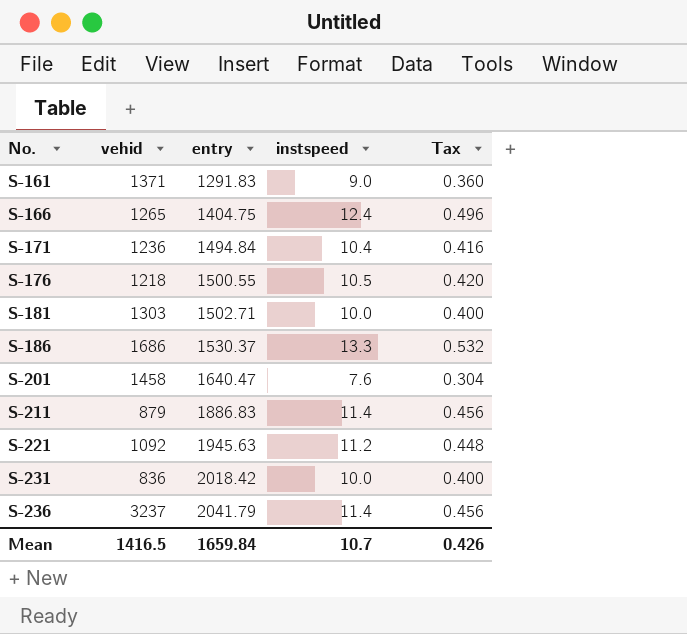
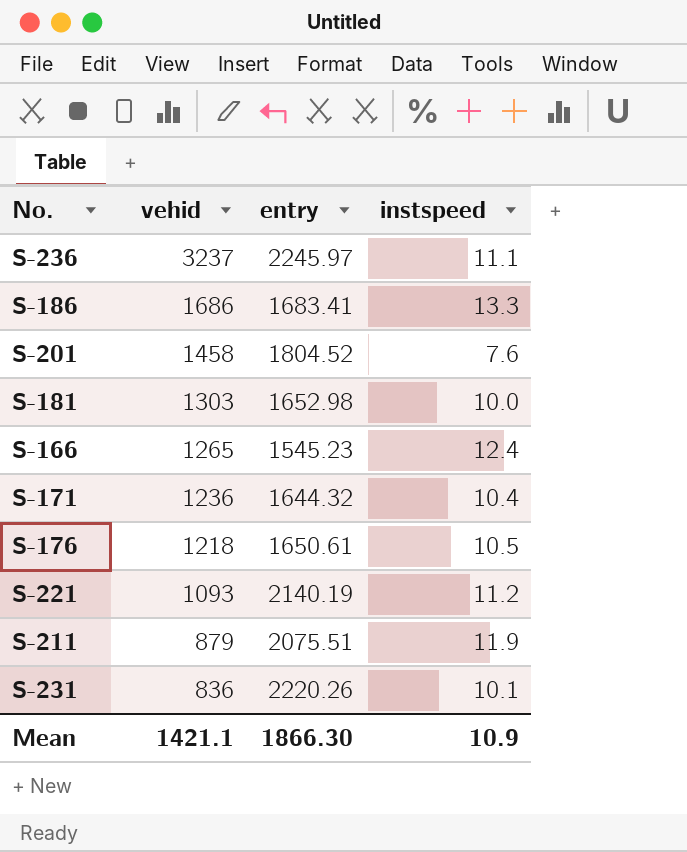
row order: No. ascending -> vehid descending
column Tax | formula: [instspeed] * 0.04 -> none
row S-161: 1371 | 1291.83 | 9.0 | 0.360 -> none
S-236 | entry: 2041.79 -> 2245.97
S-236 | instspeed: 11.4 -> 11.1
S-186 | entry: 1530.37 -> 1683.41
S-201 | entry: 1640.47 -> 1804.52
S-181 | entry: 1502.71 -> 1652.98
S-166 | entry: 1404.75 -> 1545.23
S-171 | entry: 1494.84 -> 1644.32
S-176 | entry: 1500.55 -> 1650.61
S-221 | vehid: 1092 -> 1093
S-221 | entry: 1945.63 -> 2140.19
S-211 | entry: 1886.83 -> 2075.51
S-211 | instspeed: 11.4 -> 11.9
S-231 | entry: 2018.42 -> 2220.26
S-231 | instspeed: 10.0 -> 10.1
Mean | vehid: 1416.5 -> 1421.1
Mean | entry: 1659.84 -> 1866.30
Mean | instspeed: 10.7 -> 10.9

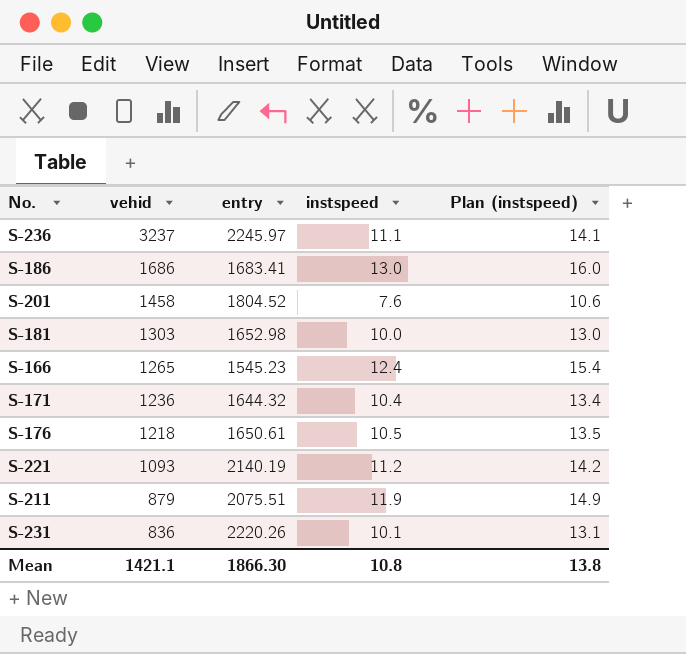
column Plan (instspeed) | formula: none -> [instspeed] + 3
S-186 | instspeed: 13.3 -> 13.0
Mean | instspeed: 10.9 -> 10.8

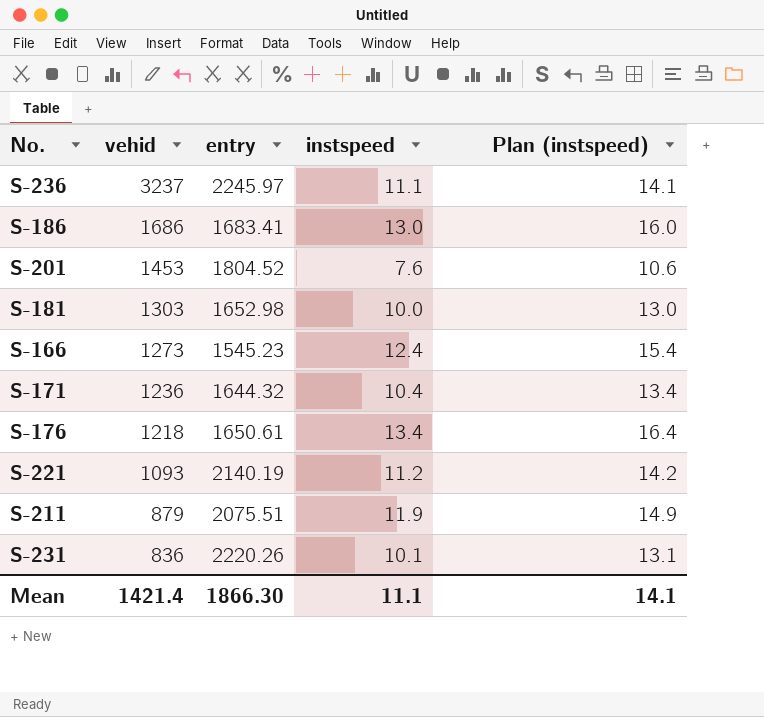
S-201 | vehid: 1458 -> 1453
S-166 | vehid: 1265 -> 1273
S-176 | instspeed: 10.5 -> 13.4
S-176 | Plan (instspeed): 13.5 -> 16.4
Mean | vehid: 1421.1 -> 1421.4
Mean | instspeed: 10.8 -> 11.1
Mean | Plan (instspeed): 13.8 -> 14.1

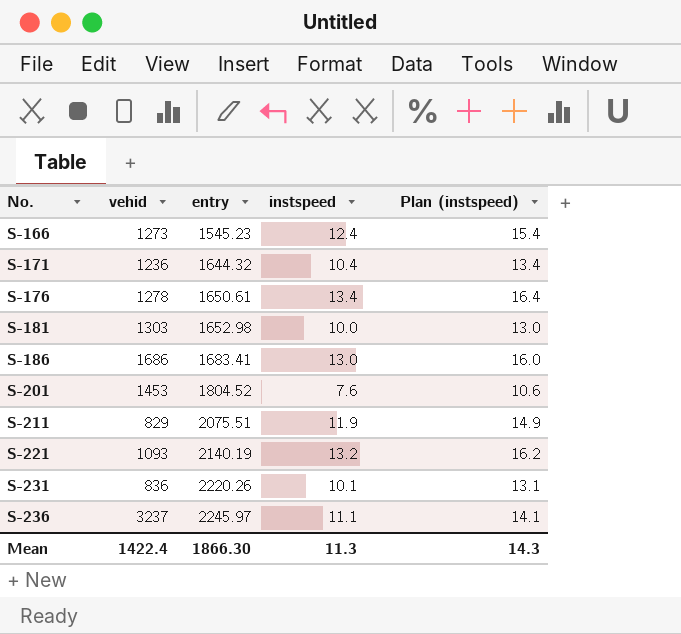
row order: vehid descending -> No. ascending
S-176 | vehid: 1218 -> 1278
S-211 | vehid: 879 -> 829
S-221 | instspeed: 11.2 -> 13.2
S-221 | Plan (instspeed): 14.2 -> 16.2
Mean | vehid: 1421.4 -> 1422.4
Mean | instspeed: 11.1 -> 11.3
Mean | Plan (instspeed): 14.1 -> 14.3

